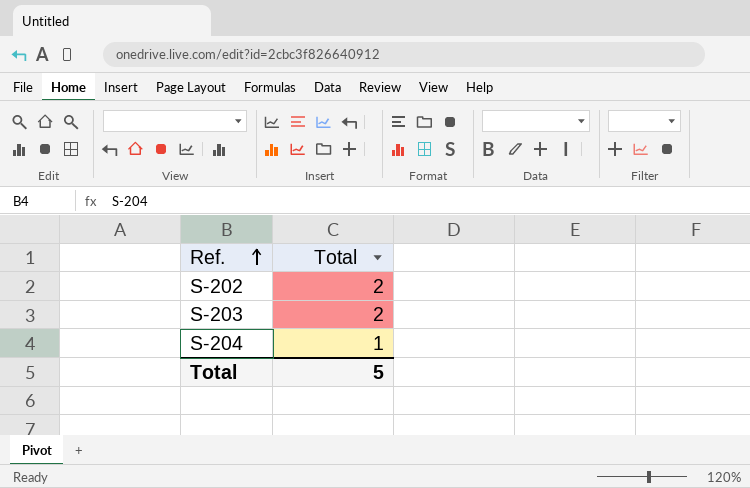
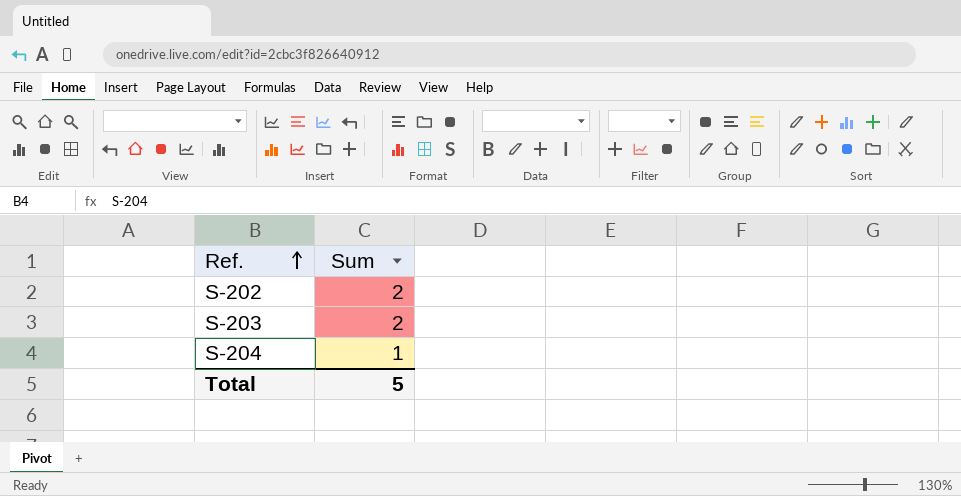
column name: Total -> Sum

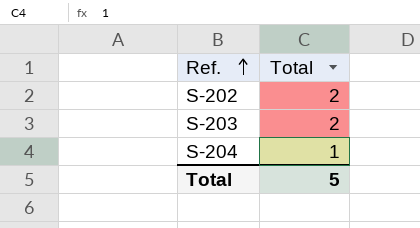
column name: Sum -> Total

